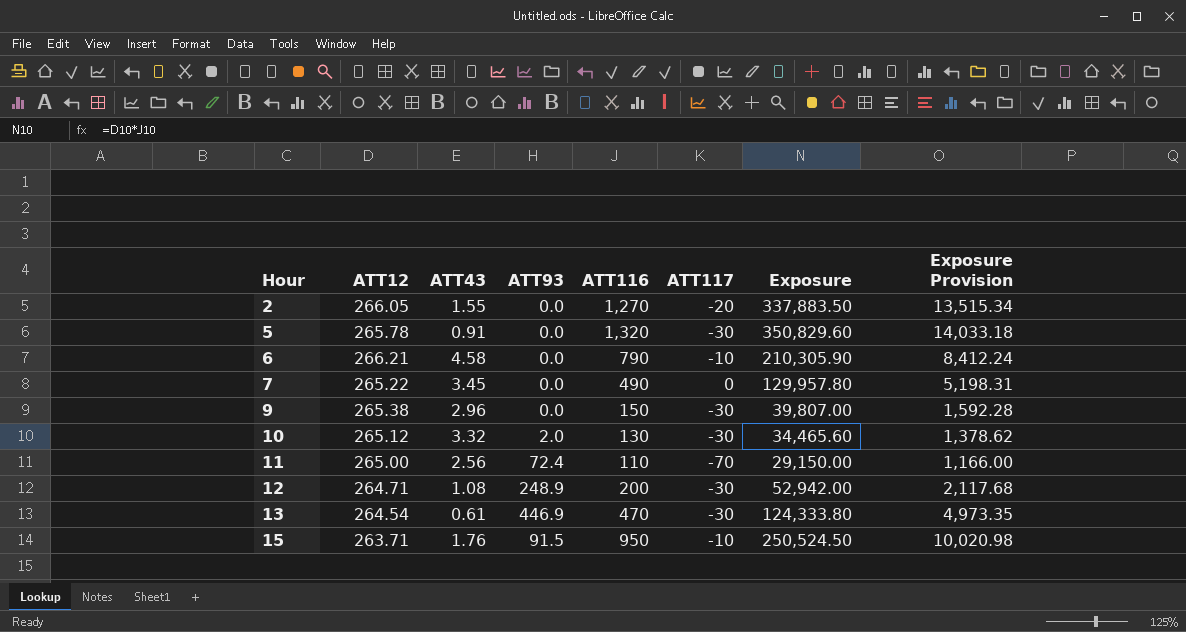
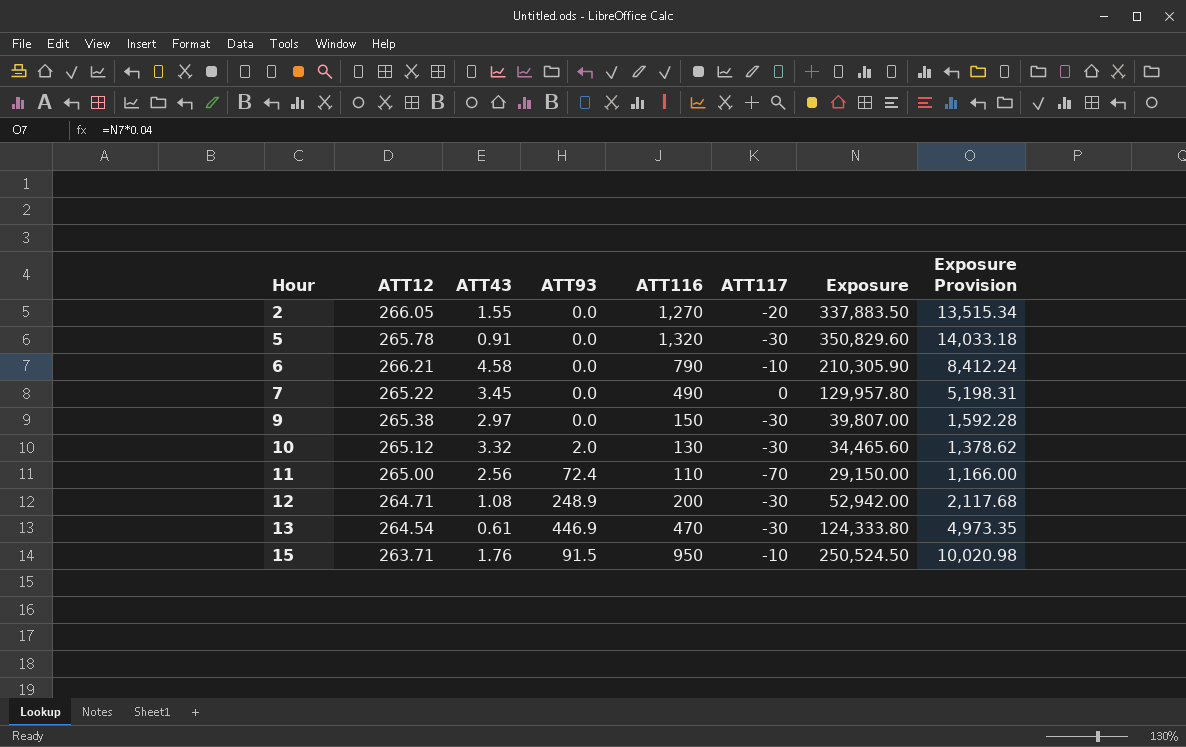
9 | ATT43: 2.96 -> 2.97

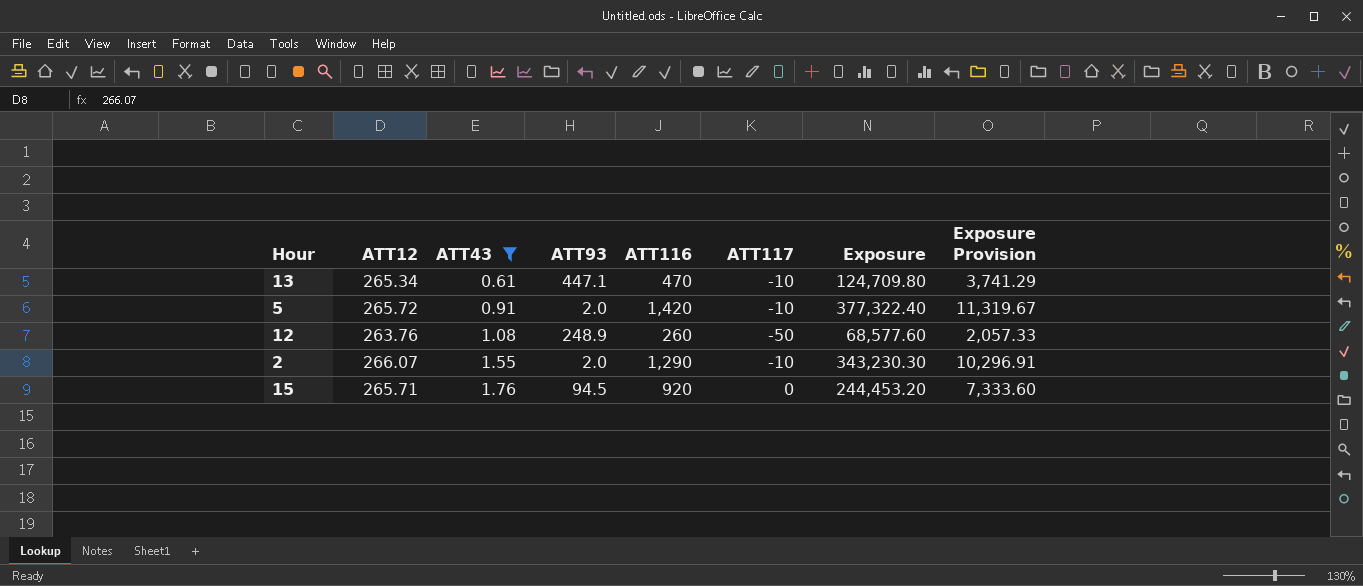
filter: none -> ATT43 <= 1.76
row order: Hour ascending -> ATT43 ascending
column Exposure Provision | formula: [Exposure] * 0.04 -> [Exposure] * 0.03
13 | ATT12: 264.54 -> 265.34
13 | ATT93: 446.9 -> 447.1
13 | ATT117: -30 -> -10
13 | Exposure: 124,333.80 -> 124,709.80
5 | ATT12: 265.78 -> 265.72
5 | ATT93: 0.0 -> 2.0
5 | ATT116: 1,320 -> 1,420
5 | ATT117: -30 -> -10
5 | Exposure: 350,829.60 -> 377,322.40
12 | ATT12: 264.71 -> 263.76
12 | ATT116: 200 -> 260
12 | ATT117: -30 -> -50
12 | Exposure: 52,942.00 -> 68,577.60
2 | ATT12: 266.05 -> 266.07
2 | ATT93: 0.0 -> 2.0
2 | ATT116: 1,270 -> 1,290
2 | ATT117: -20 -> -10
2 | Exposure: 337,883.50 -> 343,230.30
15 | ATT12: 263.71 -> 265.71
15 | ATT93: 91.5 -> 94.5
15 | ATT116: 950 -> 920
15 | ATT117: -10 -> 0
15 | Exposure: 250,524.50 -> 244,453.20

